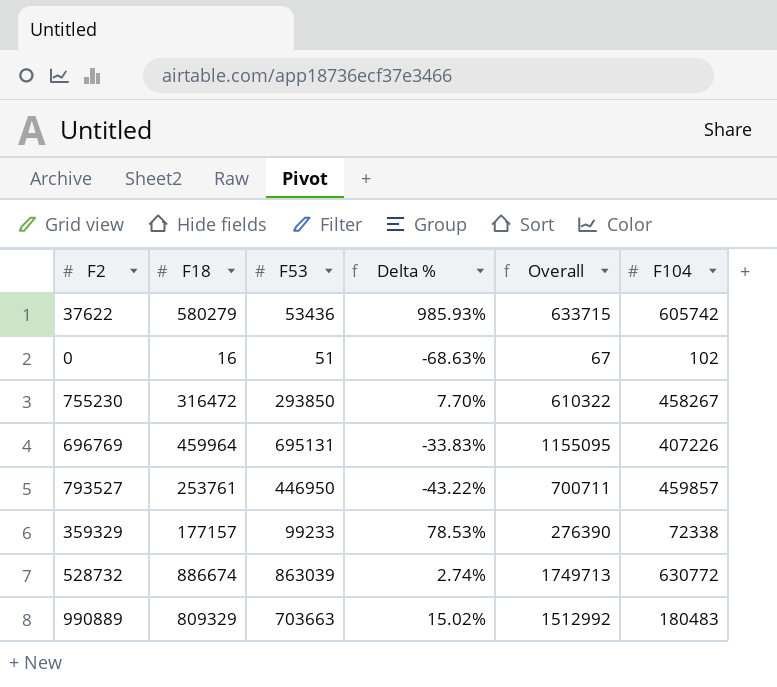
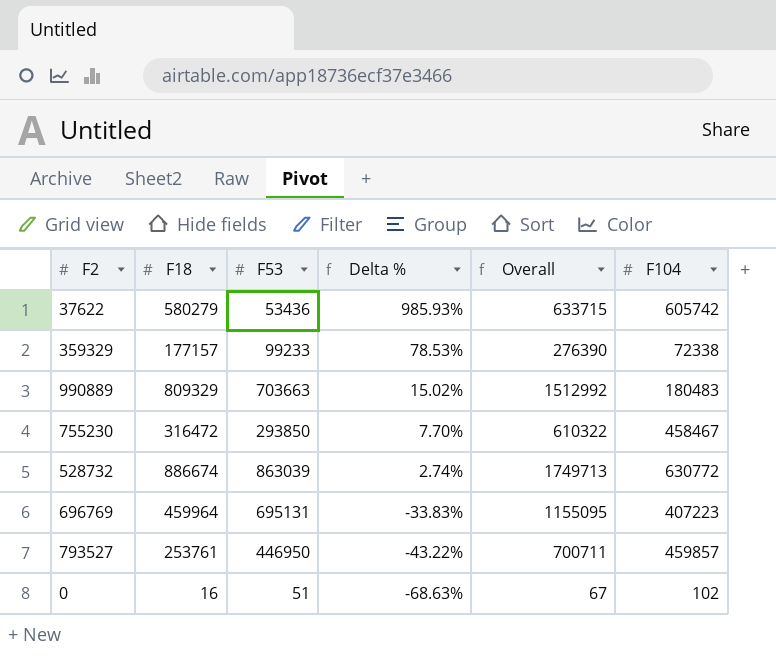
row order: none -> Delta % descending
755230 | F104: 458267 -> 458467
696769 | F104: 407226 -> 407223

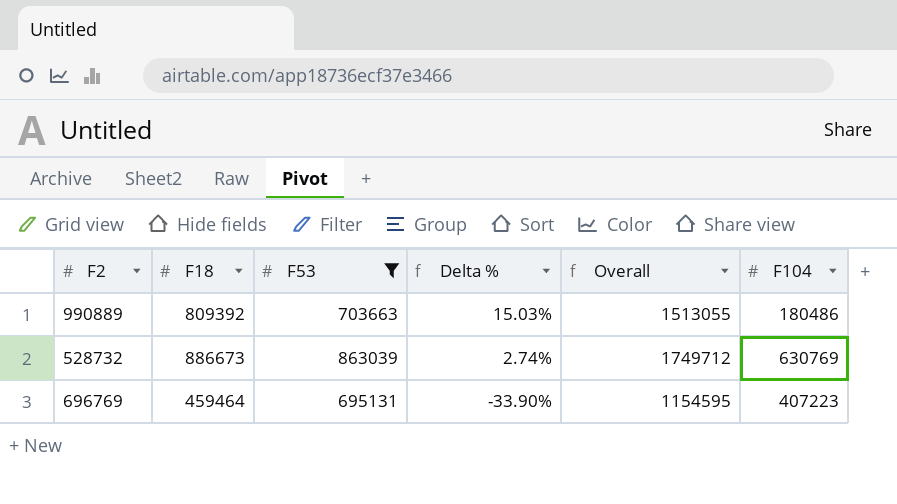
filter: none -> F53 >= 695131
990889 | F18: 809329 -> 809392
990889 | Delta %: 15.02% -> 15.03%
990889 | Overall: 1512992 -> 1513055
990889 | F104: 180483 -> 180486
528732 | F18: 886674 -> 886673
528732 | Overall: 1749713 -> 1749712
528732 | F104: 630772 -> 630769
696769 | F18: 459964 -> 459464
696769 | Delta %: -33.83% -> -33.90%
696769 | Overall: 1155095 -> 1154595

